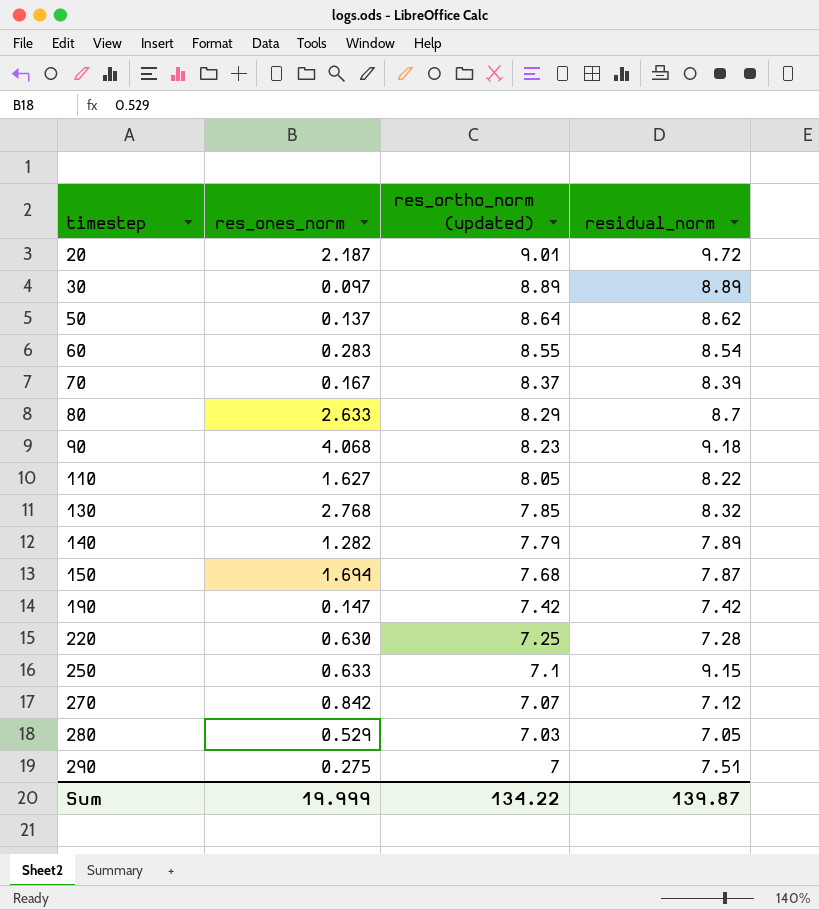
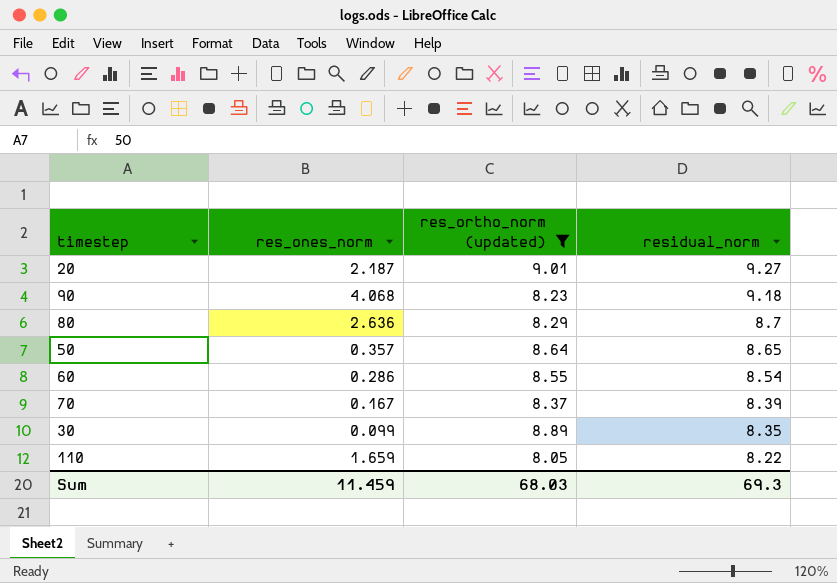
filter: none -> res_ortho_norm (updated) >= 8.05
row order: timestep ascending -> residual_norm descending
20 | residual_norm: 9.72 -> 9.27
80 | res_ones_norm: 2.633 -> 2.636
50 | res_ones_norm: 0.137 -> 0.357
50 | residual_norm: 8.62 -> 8.65
60 | res_ones_norm: 0.283 -> 0.286
30 | res_ones_norm: 0.097 -> 0.099
30 | residual_norm: 8.89 -> 8.35
110 | res_ones_norm: 1.627 -> 1.659
Sum | res_ones_norm: 19.999 -> 11.459
Sum | res_ortho_norm (updated): 134.22 -> 68.03
Sum | residual_norm: 139.87 -> 69.3

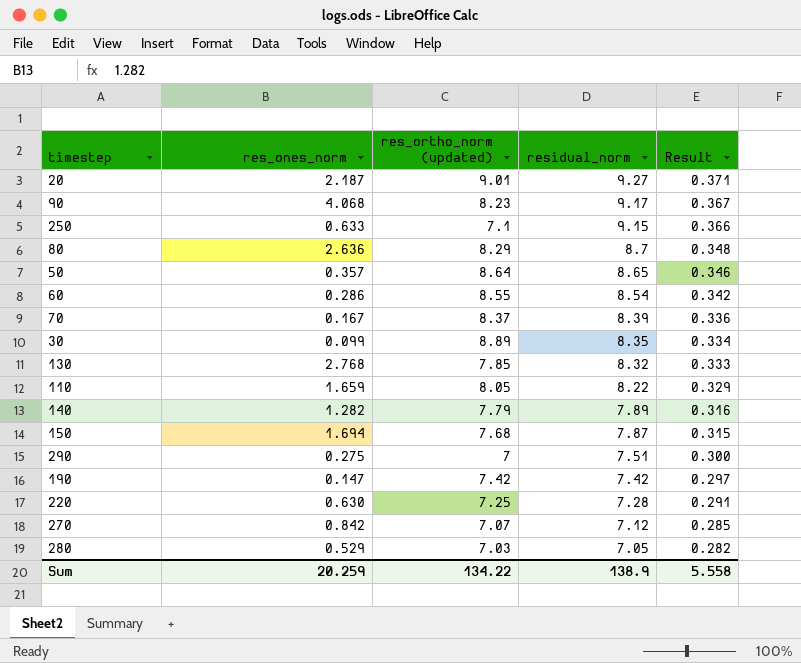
filter: res_ortho_norm (updated) >= 8.05 -> none
column Result | formula: none -> [residual_norm] * 0.04
90 | residual_norm: 9.18 -> 9.17
Sum | res_ones_norm: 11.459 -> 20.259
Sum | res_ortho_norm (updated): 68.03 -> 134.22
Sum | residual_norm: 69.3 -> 138.9

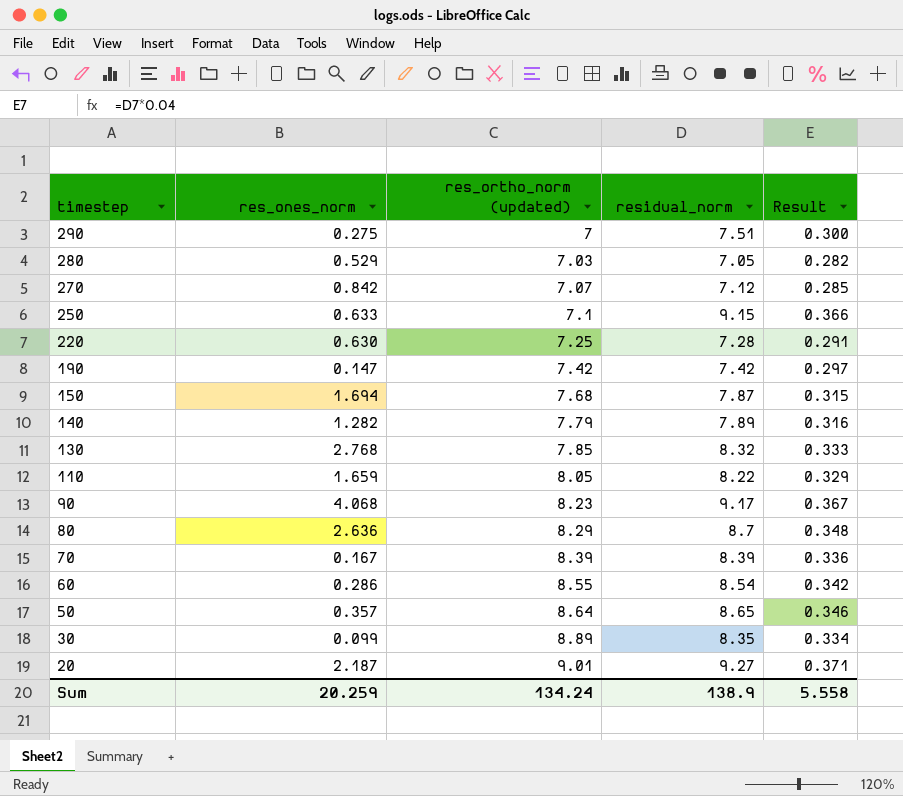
row order: residual_norm descending -> timestep descending
70 | res_ortho_norm (updated): 8.37 -> 8.39
Sum | res_ortho_norm (updated): 134.22 -> 134.24

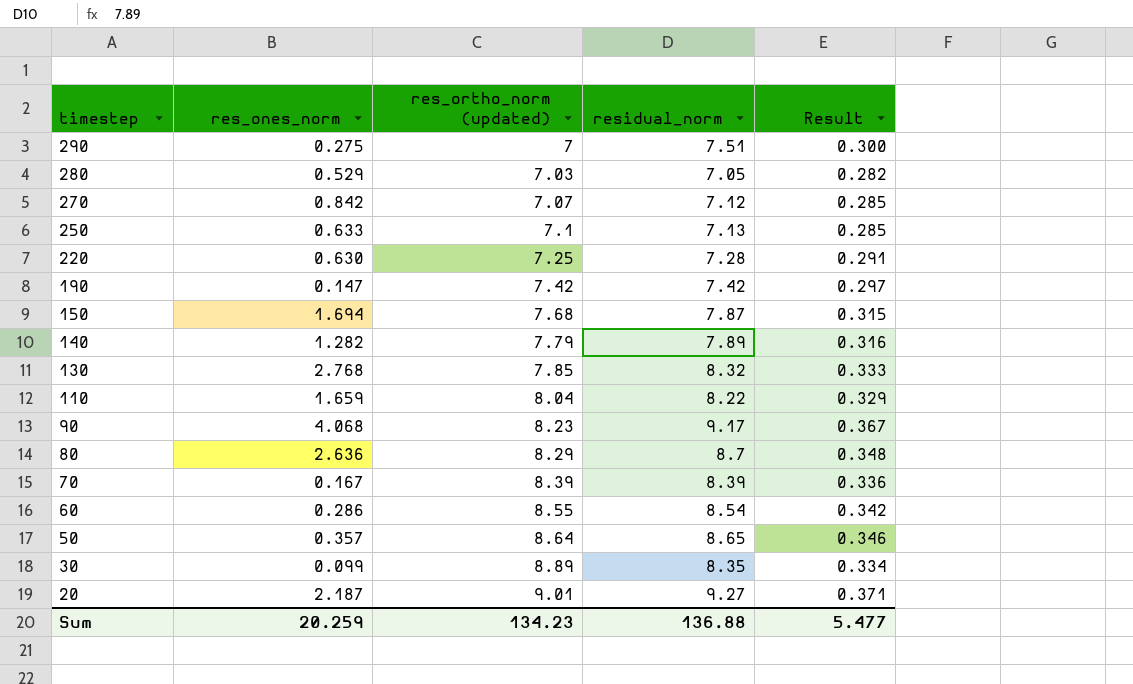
250 | residual_norm: 9.15 -> 7.13
250 | Result: 0.366 -> 0.285
110 | res_ortho_norm (updated): 8.05 -> 8.04
Sum | res_ortho_norm (updated): 134.24 -> 134.23
Sum | residual_norm: 138.9 -> 136.88
Sum | Result: 5.558 -> 5.477

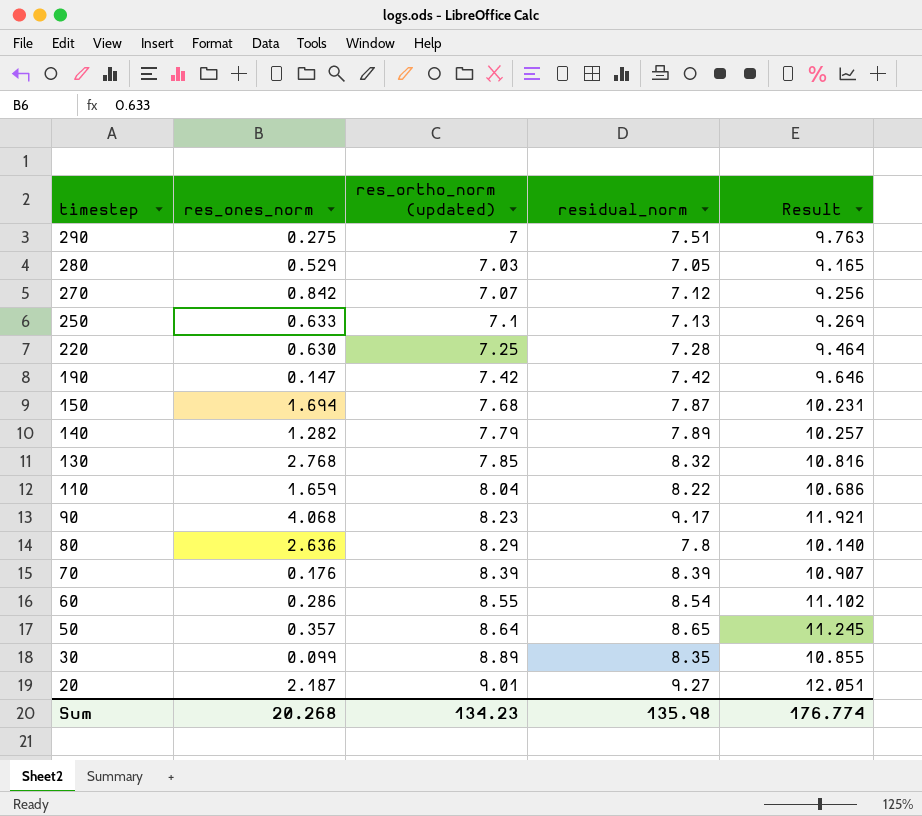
column Result | formula: [residual_norm] * 0.04 -> [residual_norm] * 1.3
80 | residual_norm: 8.7 -> 7.8
70 | res_ones_norm: 0.167 -> 0.176
Sum | res_ones_norm: 20.259 -> 20.268
Sum | residual_norm: 136.88 -> 135.98
Sum | Result: 5.477 -> 176.774

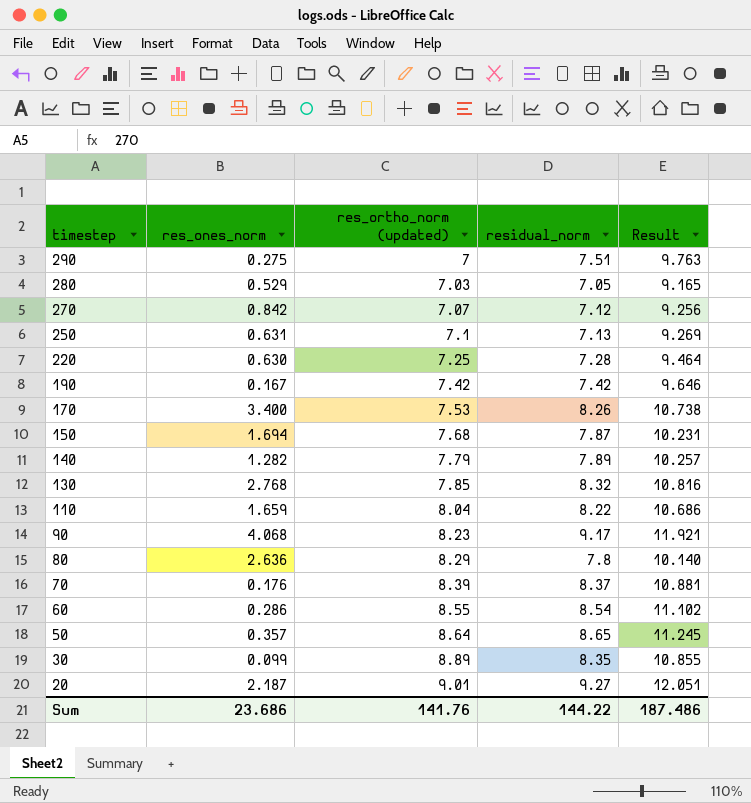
250 | res_ones_norm: 0.633 -> 0.631
190 | res_ones_norm: 0.147 -> 0.167
row 170: none -> 3.400 | 7.53 | 8.26 | 10.738
70 | residual_norm: 8.39 -> 8.37
70 | Result: 10.907 -> 10.881
Sum | res_ones_norm: 20.268 -> 23.686
Sum | res_ortho_norm (updated): 134.23 -> 141.76
Sum | residual_norm: 135.98 -> 144.22
Sum | Result: 176.774 -> 187.486

